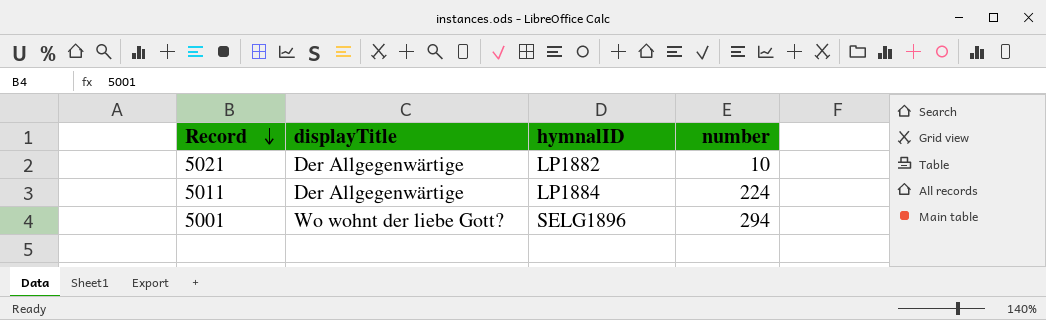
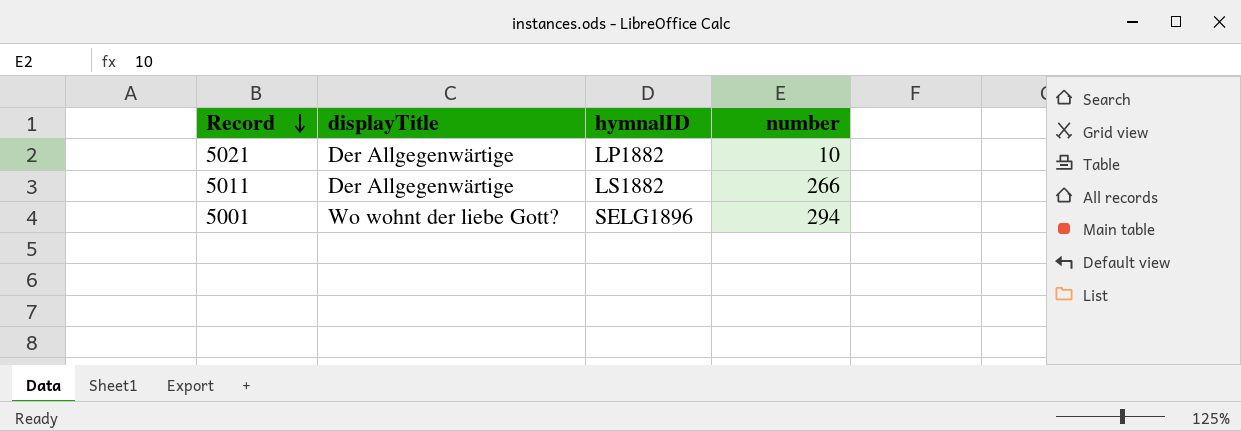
5011 | hymnalID: LP1884 -> LS1882
5011 | number: 224 -> 266

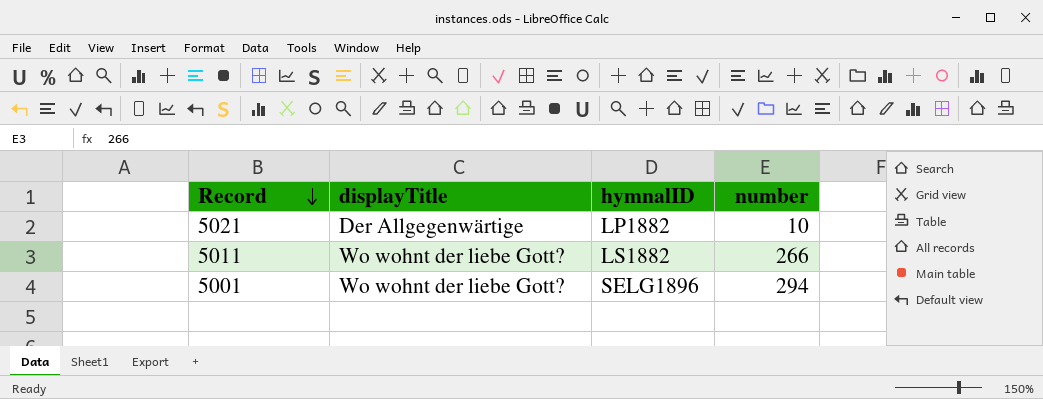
5011 | displayTitle: Der Allgegenwärtige -> Wo wohnt der liebe Gott?

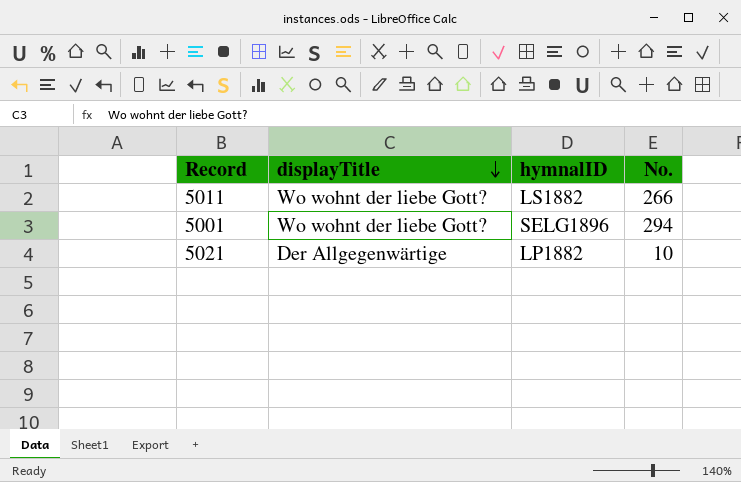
row order: Record descending -> displayTitle descending
column name: number -> No.

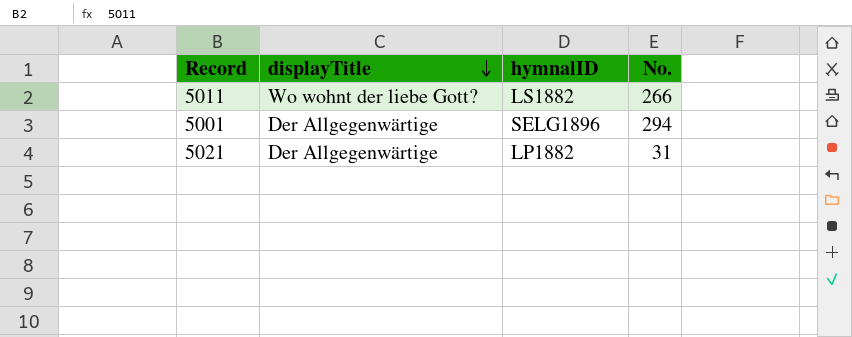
5001 | displayTitle: Wo wohnt der liebe Gott? -> Der Allgegenwärtige
5021 | No.: 10 -> 31

